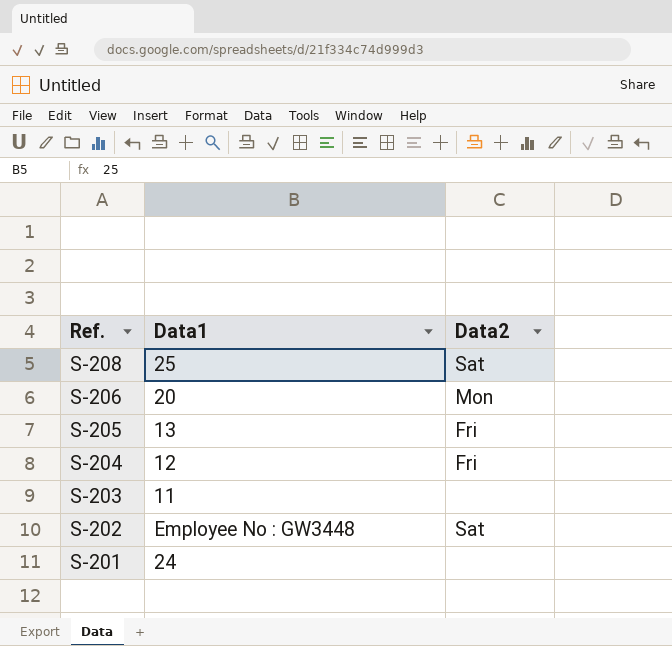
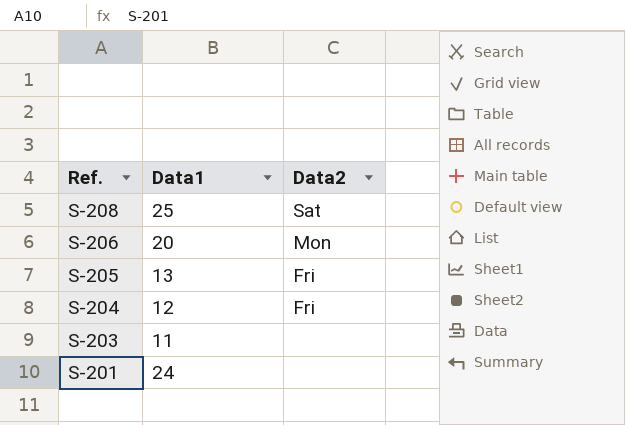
row S-202: Employee No : GW3448 | Sat -> none

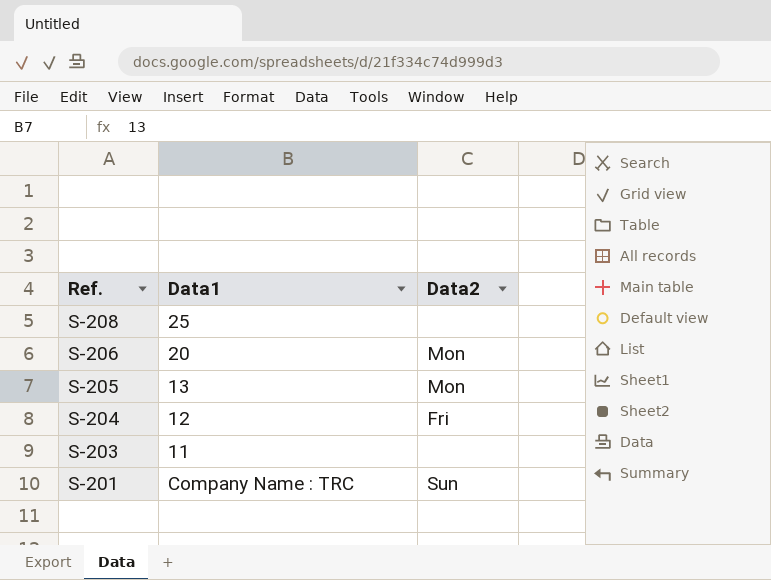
S-208 | Data2: Sat -> none
S-205 | Data2: Fri -> Mon
S-201 | Data1: 24 -> Company Name : TRC
S-201 | Data2: none -> Sun

